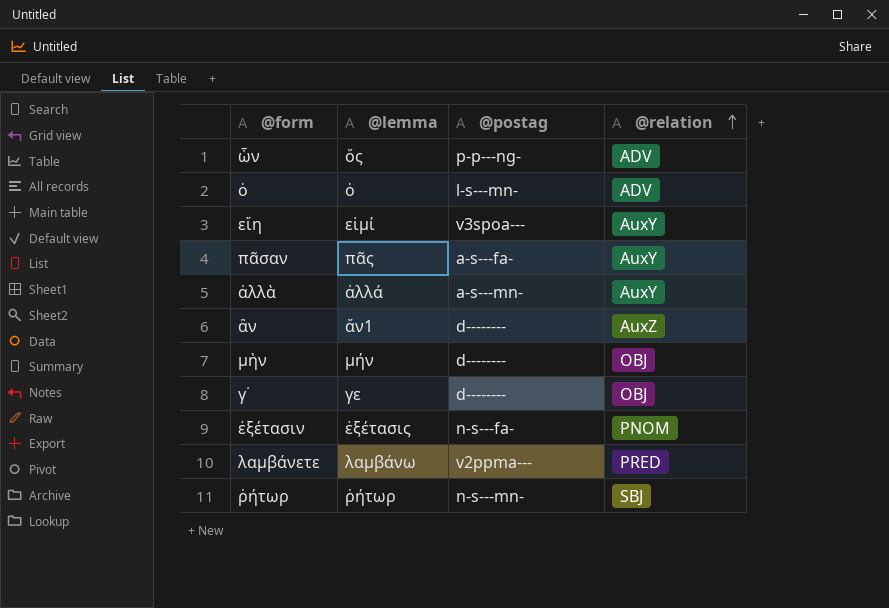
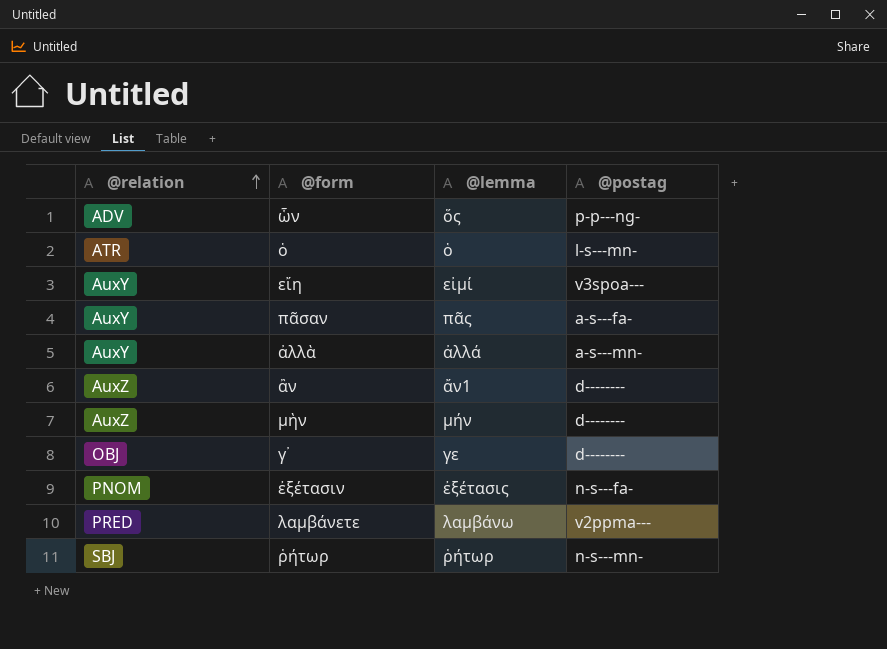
column @relation | position: 4 -> 1
ὁ | @relation: ADV -> ATR
μὴν | @relation: OBJ -> AuxZ

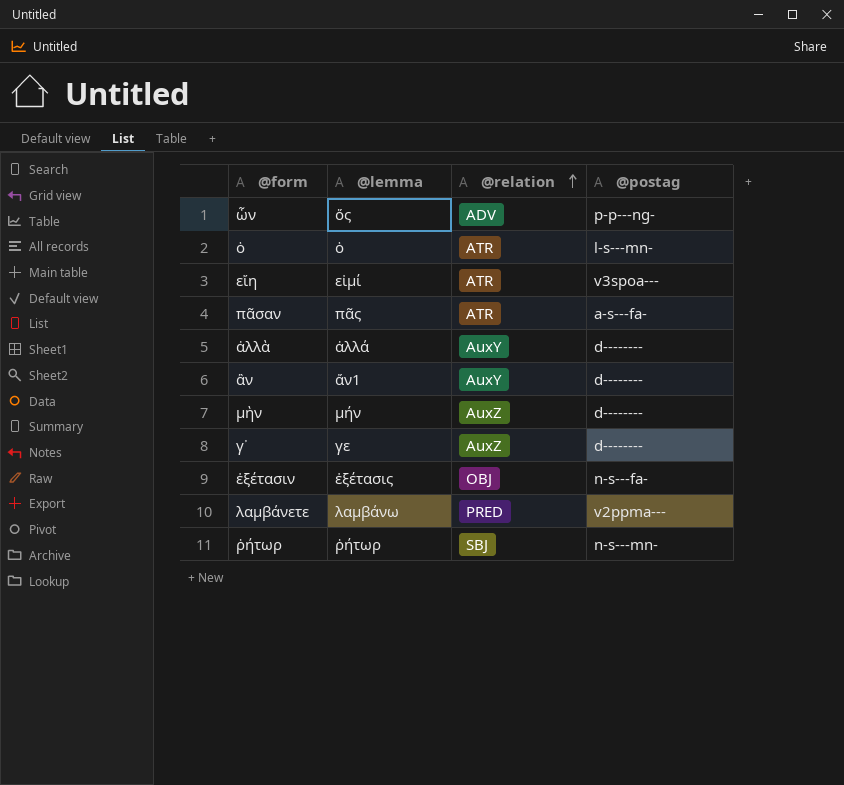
column @relation | position: 1 -> 3
εἴη | @relation: AuxY -> ATR
πᾶσαν | @relation: AuxY -> ATR
ἀλλὰ | @postag: a-s---mn- -> d--------
ἂν | @relation: AuxZ -> AuxY
γ᾽ | @relation: OBJ -> AuxZ
ἐξέτασιν | @relation: PNOM -> OBJ

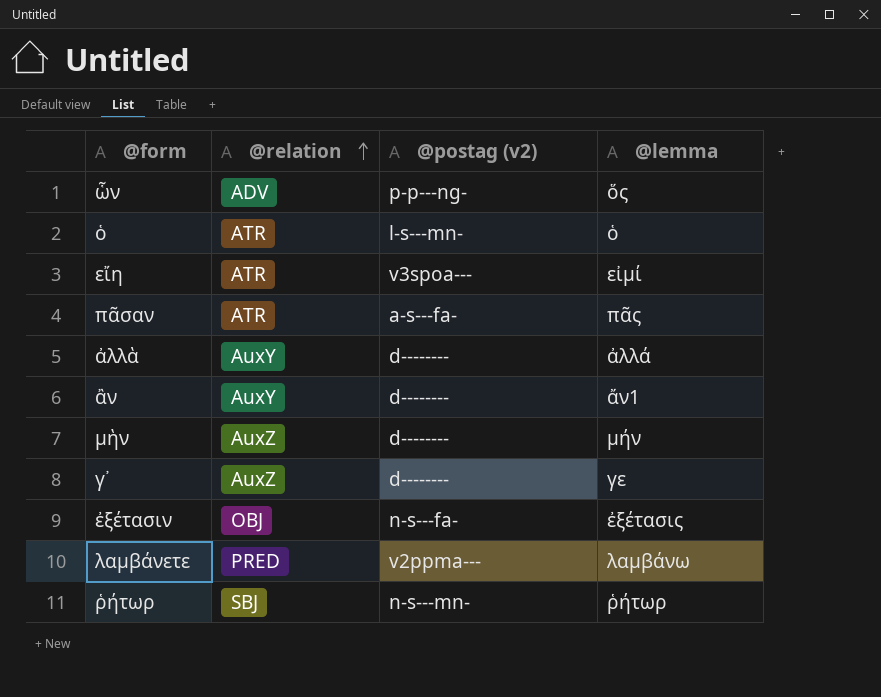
column name: @postag -> @postag (v2)
column @lemma | position: 2 -> 4

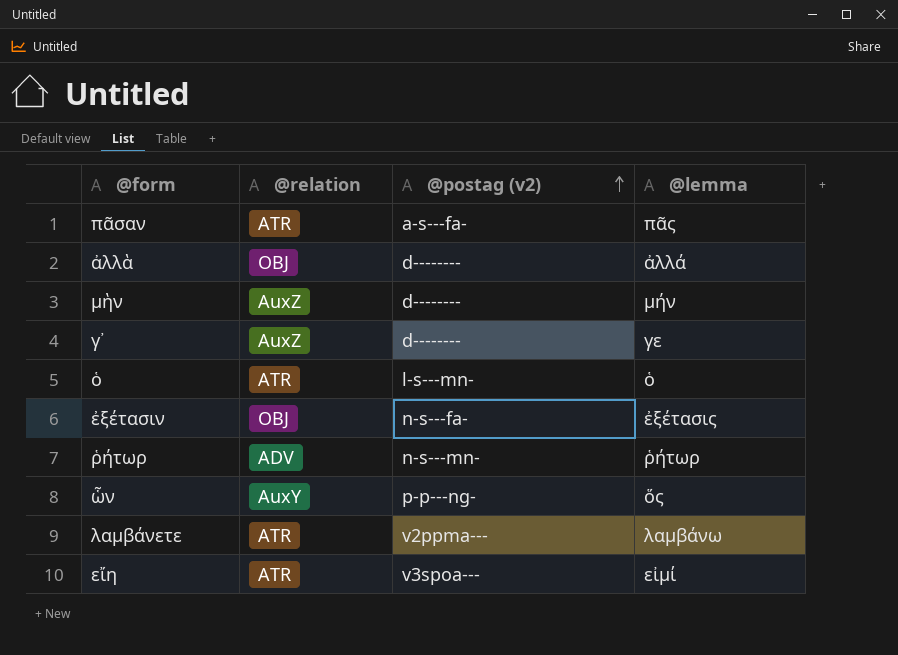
row order: @relation ascending -> @postag (v2) ascending
row ἂν: AuxY | d-------- | ἄν1 -> none
ἀλλὰ | @relation: AuxY -> OBJ
ῥήτωρ | @relation: SBJ -> ADV
ὧν | @relation: ADV -> AuxY
λαμβάνετε | @relation: PRED -> ATR

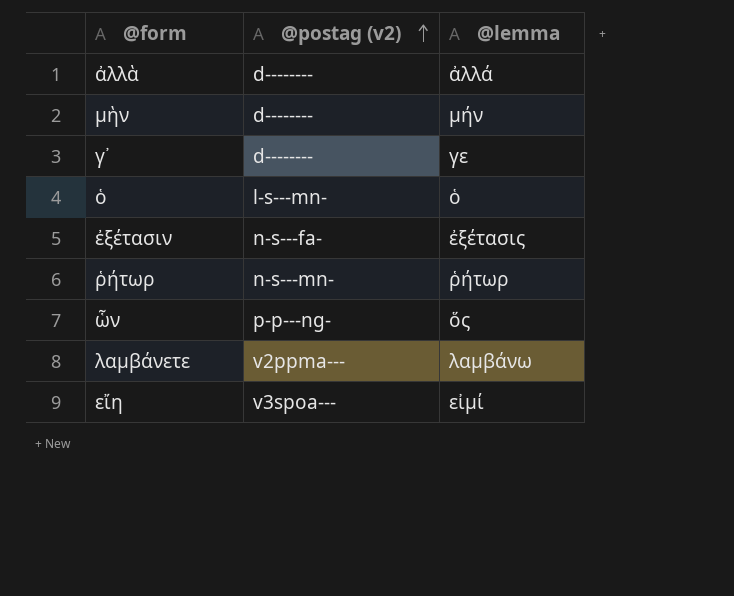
column @relation | position: 2 -> none
row πᾶσαν: ATR | a-s---fa- | πᾶς -> none

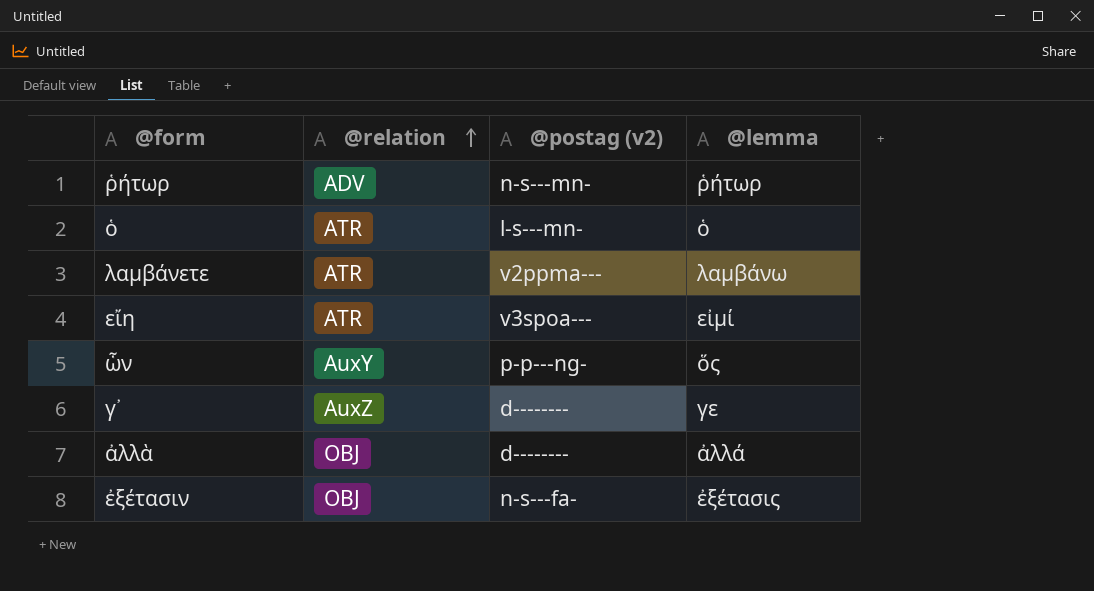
row order: @postag (v2) ascending -> @relation ascending
column @relation | position: none -> 2
row μὴν: d-------- | μήν -> none

